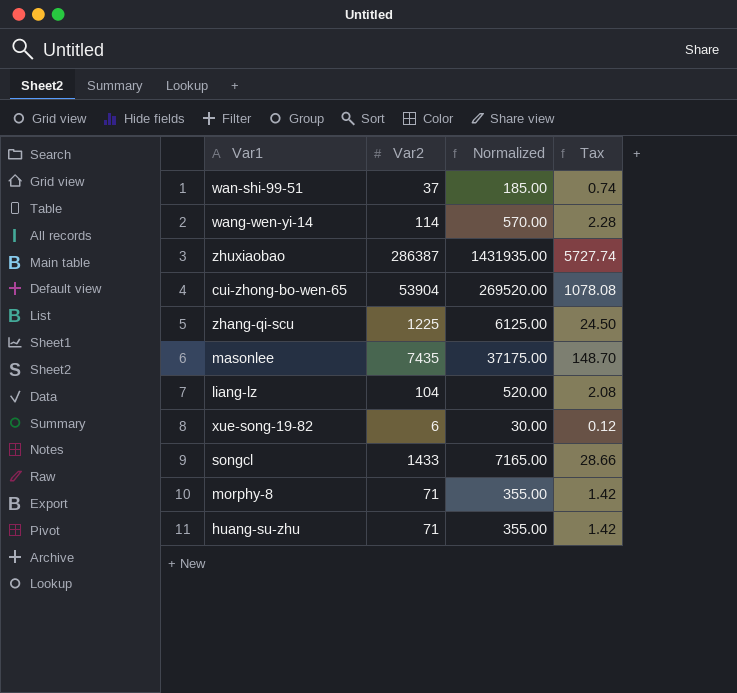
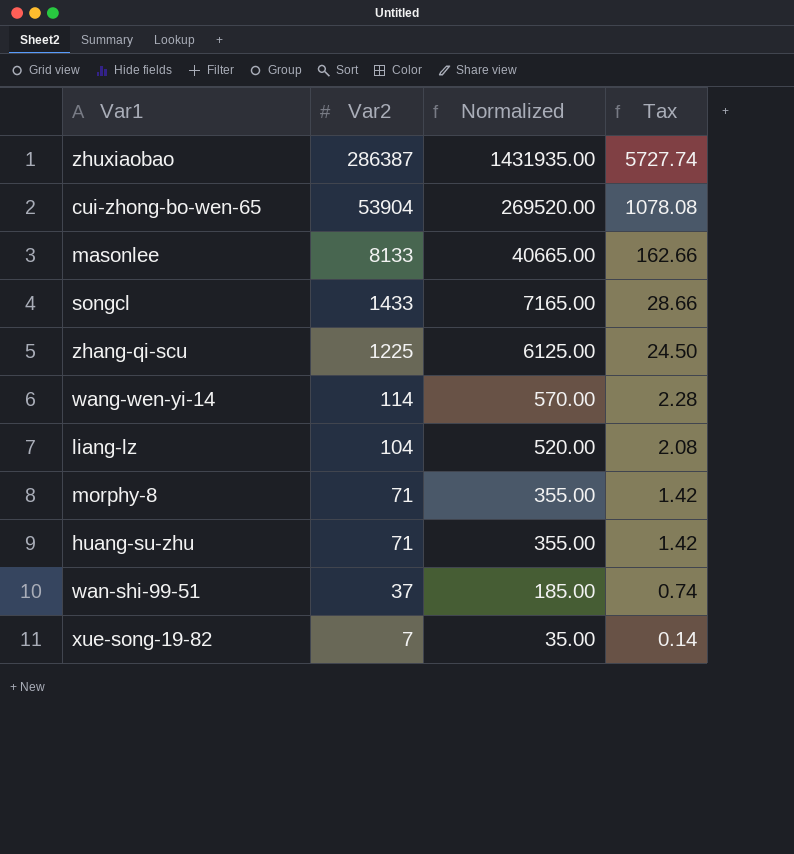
row order: none -> Var2 descending
masonlee | Var2: 7435 -> 8133
masonlee | Normalized: 37175.00 -> 40665.00
masonlee | Tax: 148.70 -> 162.66
xue-song-19-82 | Var2: 6 -> 7
xue-song-19-82 | Normalized: 30.00 -> 35.00
xue-song-19-82 | Tax: 0.12 -> 0.14

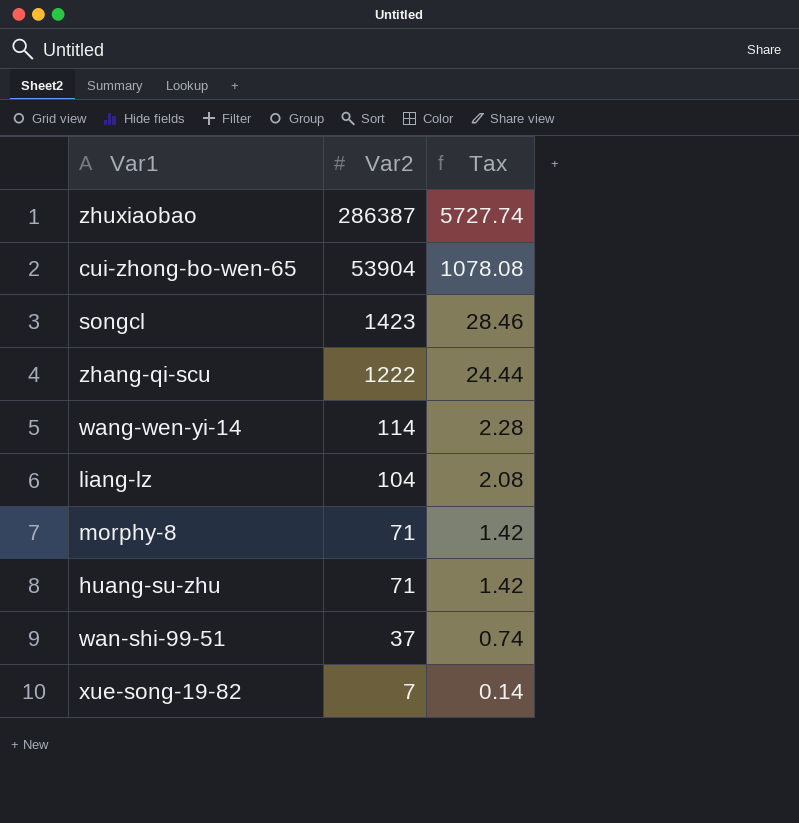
column Normalized | formula: [Var2] * 5 -> none
row masonlee: 8133 | 40665.00 | 162.66 -> none
songcl | Var2: 1433 -> 1423
songcl | Tax: 28.66 -> 28.46
zhang-qi-scu | Var2: 1225 -> 1222
zhang-qi-scu | Tax: 24.50 -> 24.44

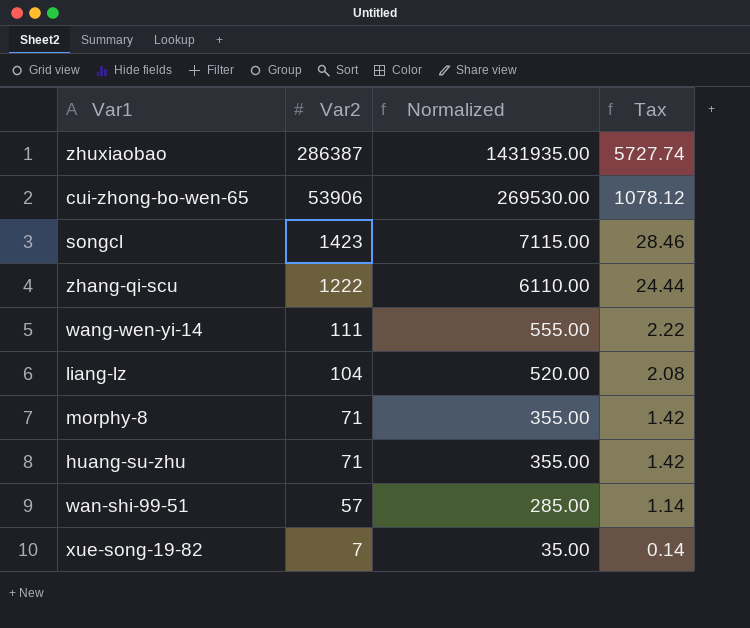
column Normalized | formula: none -> [Var2] * 5
cui-zhong-bo-wen-65 | Var2: 53904 -> 53906
cui-zhong-bo-wen-65 | Tax: 1078.08 -> 1078.12
wang-wen-yi-14 | Var2: 114 -> 111
wang-wen-yi-14 | Tax: 2.28 -> 2.22
wan-shi-99-51 | Var2: 37 -> 57
wan-shi-99-51 | Tax: 0.74 -> 1.14

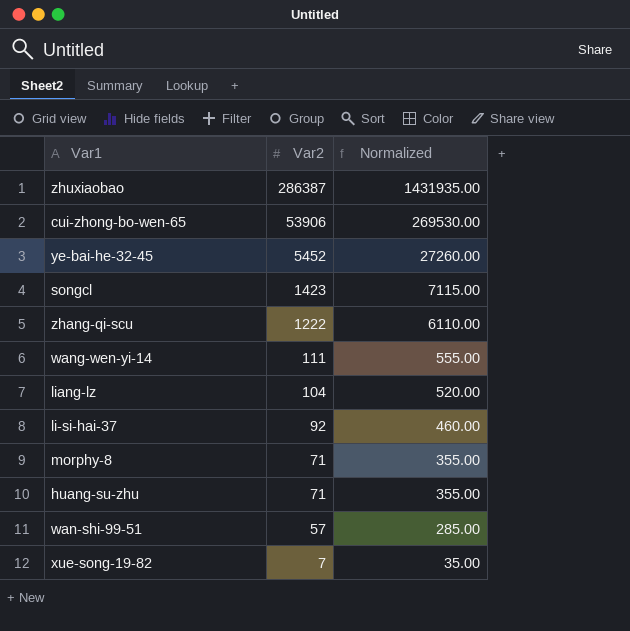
column Tax | formula: [Var2] * 0.02 -> none
row ye-bai-he-32-45: none -> 5452 | 27260.00
row li-si-hai-37: none -> 92 | 460.00

